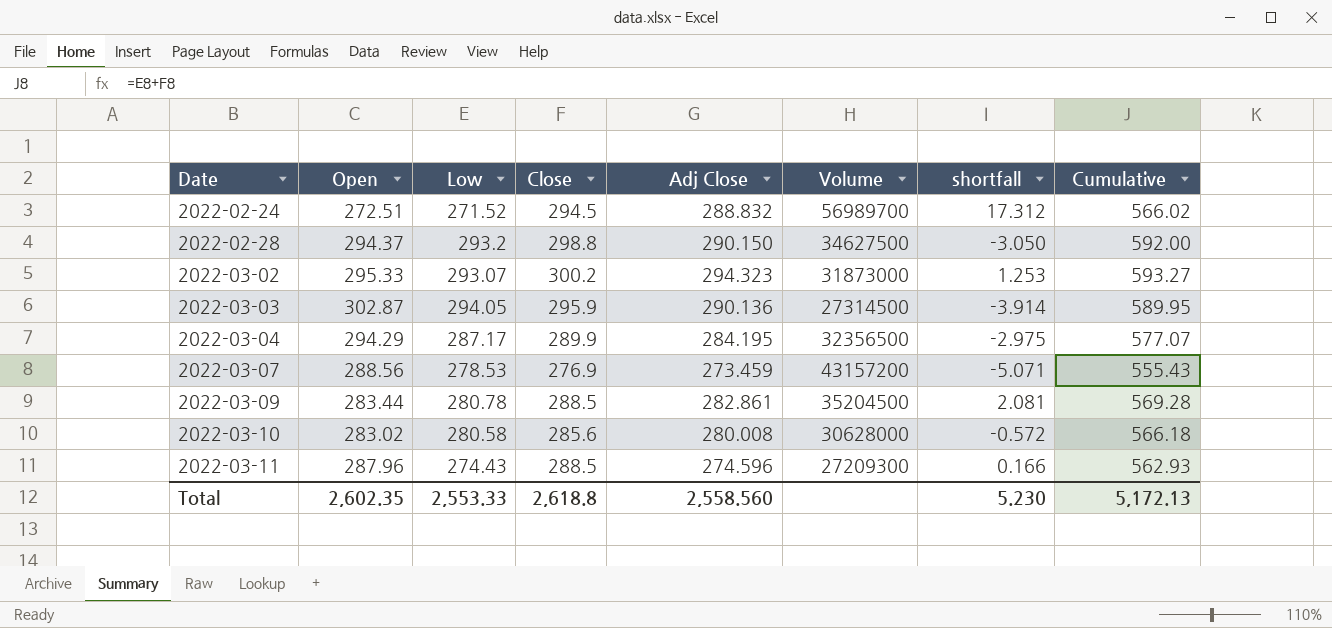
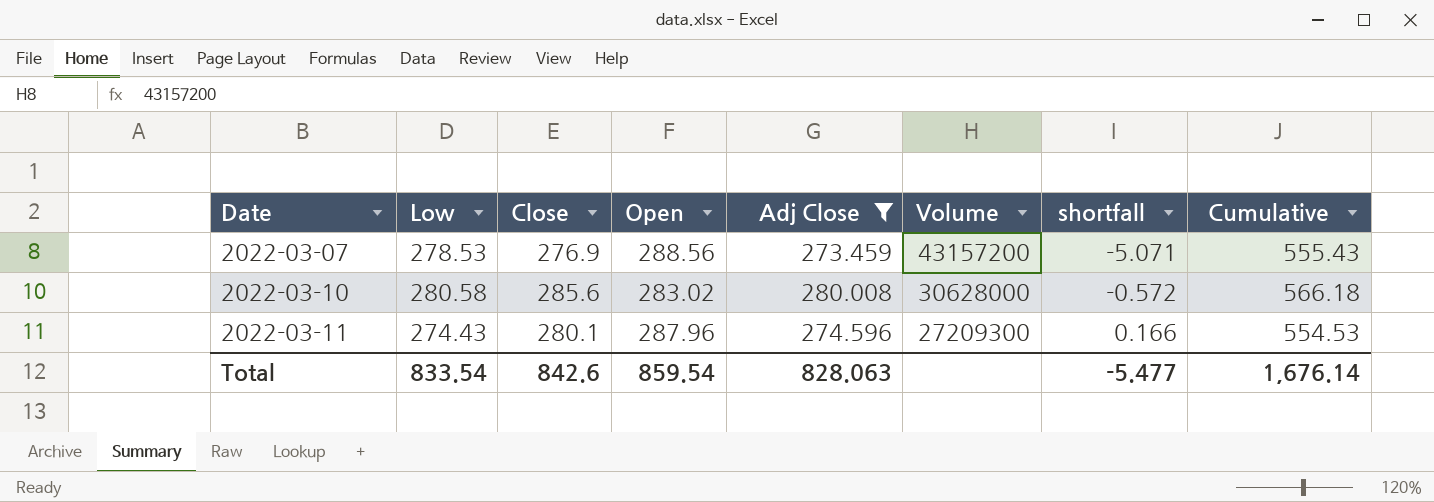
filter: none -> Adj Close <= 280.008
column Open | position: 2 -> 4
2022-03-11 | Close: 288.5 -> 280.1
2022-03-11 | Cumulative: 562.93 -> 554.53
Total | Low: 2,553.33 -> 833.54
Total | Close: 2,618.8 -> 842.6
Total | Open: 2,602.35 -> 859.54
Total | Adj Close: 2,558.560 -> 828.063
Total | shortfall: 5.230 -> -5.477
Total | Cumulative: 5,172.13 -> 1,676.14

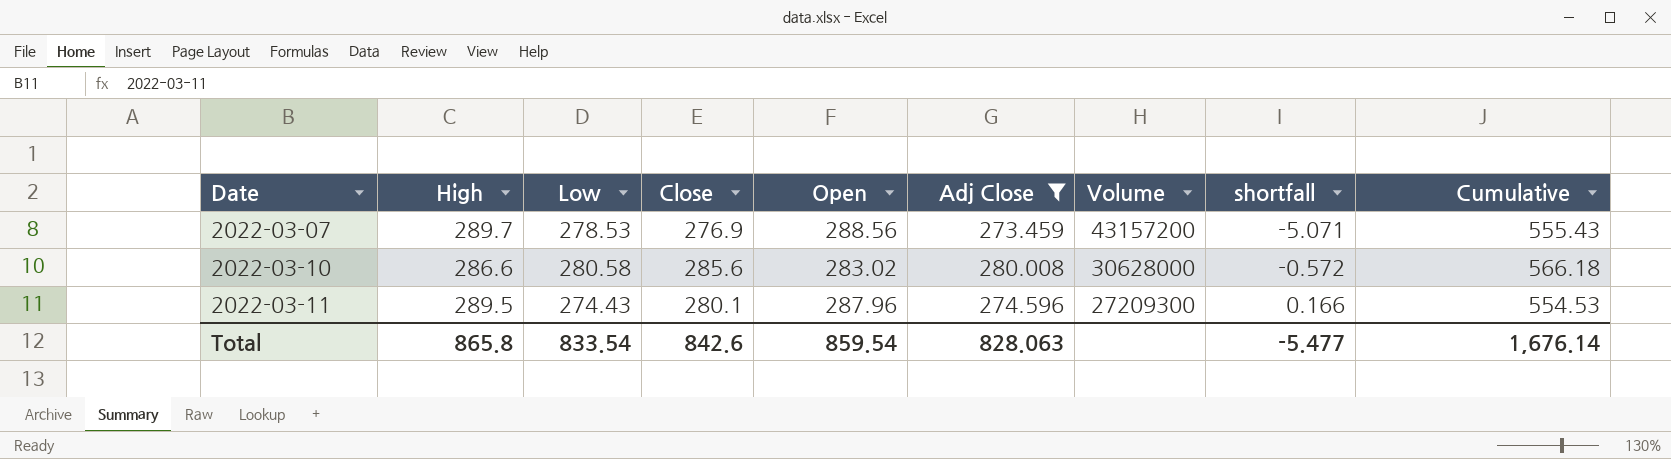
column High | position: none -> 2

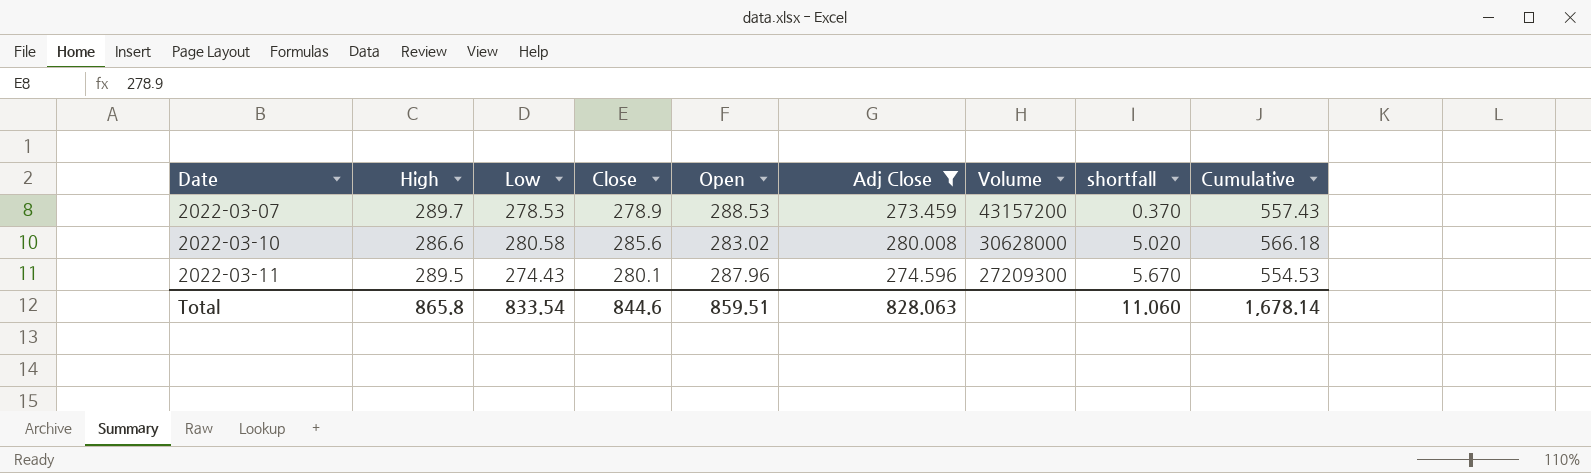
column shortfall | formula: [Adj Close] - [Low] -> [Close] - [Low]
2022-03-07 | Close: 276.9 -> 278.9
2022-03-07 | Open: 288.56 -> 288.53
2022-03-07 | Cumulative: 555.43 -> 557.43
Total | Close: 842.6 -> 844.6
Total | Open: 859.54 -> 859.51
Total | shortfall: -5.477 -> 11.060
Total | Cumulative: 1,676.14 -> 1,678.14

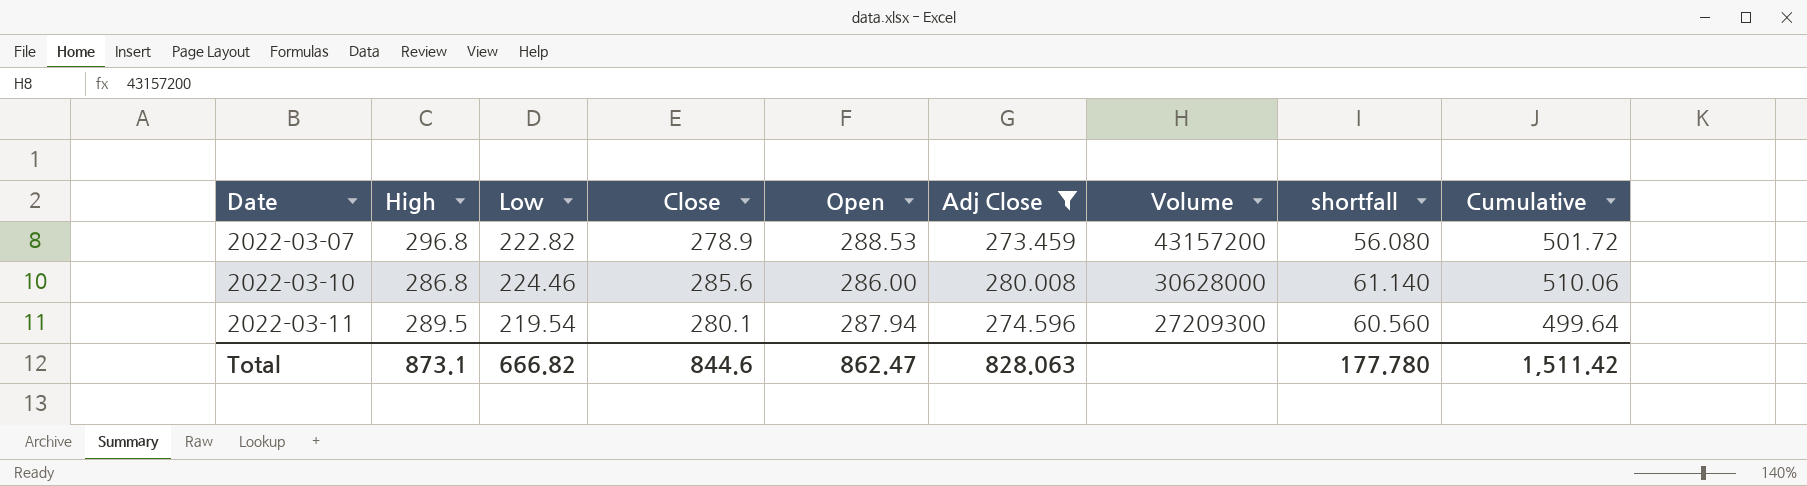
2022-03-07 | High: 289.7 -> 296.8
2022-03-07 | Low: 278.53 -> 222.82
2022-03-07 | shortfall: 0.370 -> 56.080
2022-03-07 | Cumulative: 557.43 -> 501.72
2022-03-10 | High: 286.6 -> 286.8
2022-03-10 | Low: 280.58 -> 224.46
2022-03-10 | Open: 283.02 -> 286.00
2022-03-10 | shortfall: 5.020 -> 61.140
2022-03-10 | Cumulative: 566.18 -> 510.06
2022-03-11 | Low: 274.43 -> 219.54
2022-03-11 | Open: 287.96 -> 287.94
2022-03-11 | shortfall: 5.670 -> 60.560
2022-03-11 | Cumulative: 554.53 -> 499.64
Total | High: 865.8 -> 873.1
Total | Low: 833.54 -> 666.82
Total | Open: 859.51 -> 862.47
Total | shortfall: 11.060 -> 177.780
Total | Cumulative: 1,678.14 -> 1,511.42

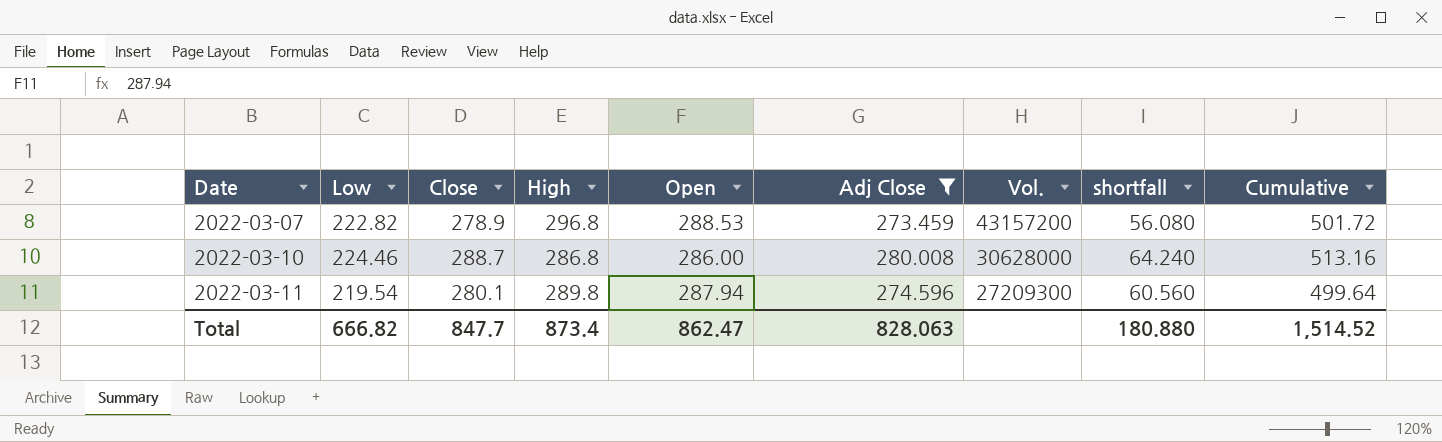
column High | position: 2 -> 4
column name: Volume -> Vol.
2022-03-10 | Close: 285.6 -> 288.7
2022-03-10 | shortfall: 61.140 -> 64.240
2022-03-10 | Cumulative: 510.06 -> 513.16
2022-03-11 | High: 289.5 -> 289.8
Total | Close: 844.6 -> 847.7
Total | High: 873.1 -> 873.4
Total | shortfall: 177.780 -> 180.880
Total | Cumulative: 1,511.42 -> 1,514.52

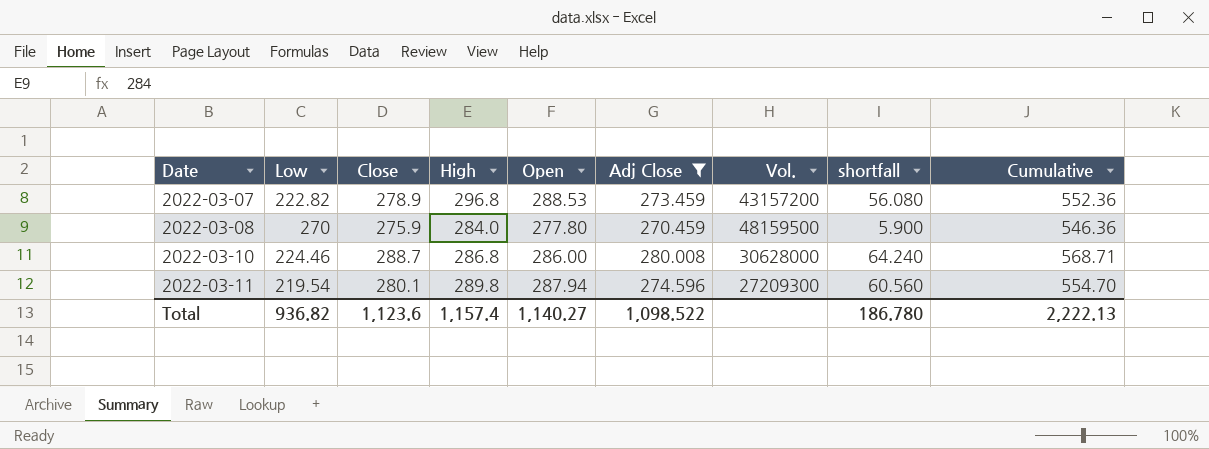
column Cumulative | formula: [Low] + [Close] -> [Close] + [Adj Close]
row 2022-03-08: none -> 270 | 275.9 | 284.0 | 277.80 | 270.459 | 48159500 | 5.900 | 546.36
Total | Low: 666.82 -> 936.82
Total | Close: 847.7 -> 1,123.6
Total | High: 873.4 -> 1,157.4
Total | Open: 862.47 -> 1,140.27
Total | Adj Close: 828.063 -> 1,098.522
Total | shortfall: 180.880 -> 186.780
Total | Cumulative: 1,514.52 -> 2,222.13

